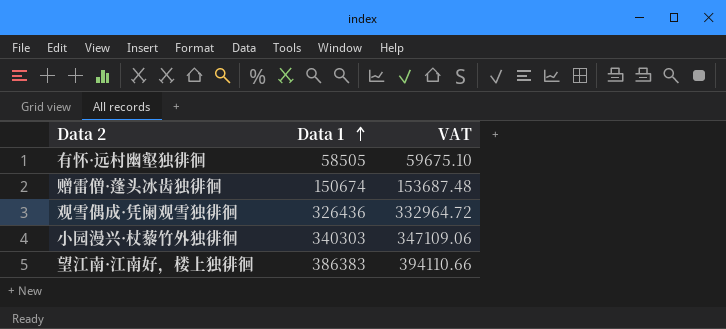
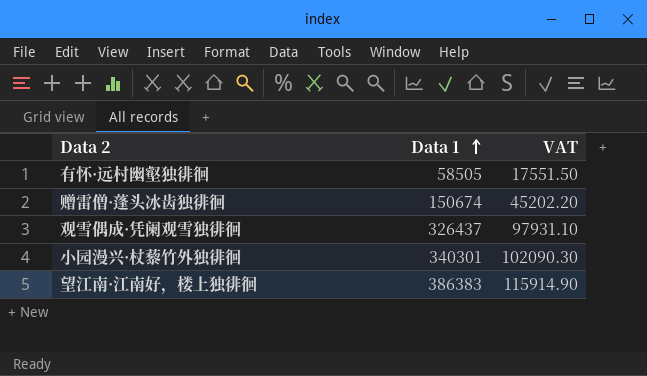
column VAT | formula: [Data 1] * 1.02 -> [Data 1] * 0.3
观雪偶成·凭阑观雪独徘徊 | Data 1: 326436 -> 326437
小园漫兴·杖藜竹外独徘徊 | Data 1: 340303 -> 340301

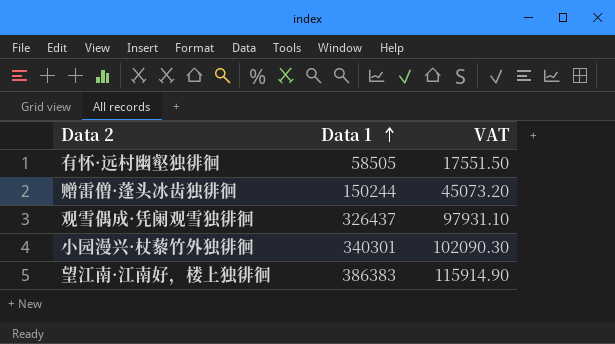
赠雷僧·蓬头冰齿独徘徊 | Data 1: 150674 -> 150244
赠雷僧·蓬头冰齿独徘徊 | VAT: 45202.20 -> 45073.20

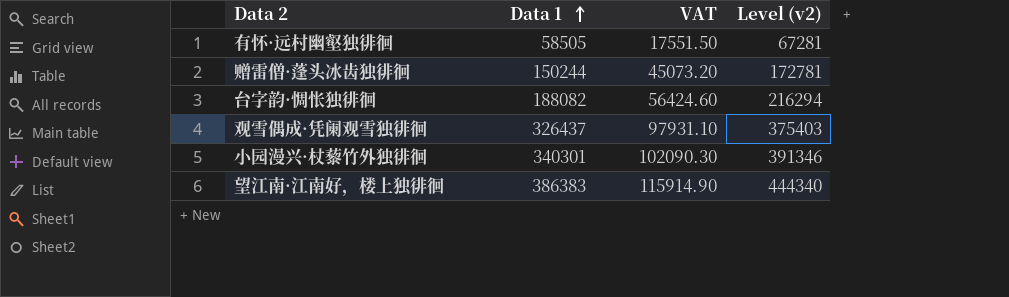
column Level (v2) | formula: none -> [Data 1] * 1.15
row 台字韵·惆怅独徘徊: none -> 188082 | 56424.60 | 216294

